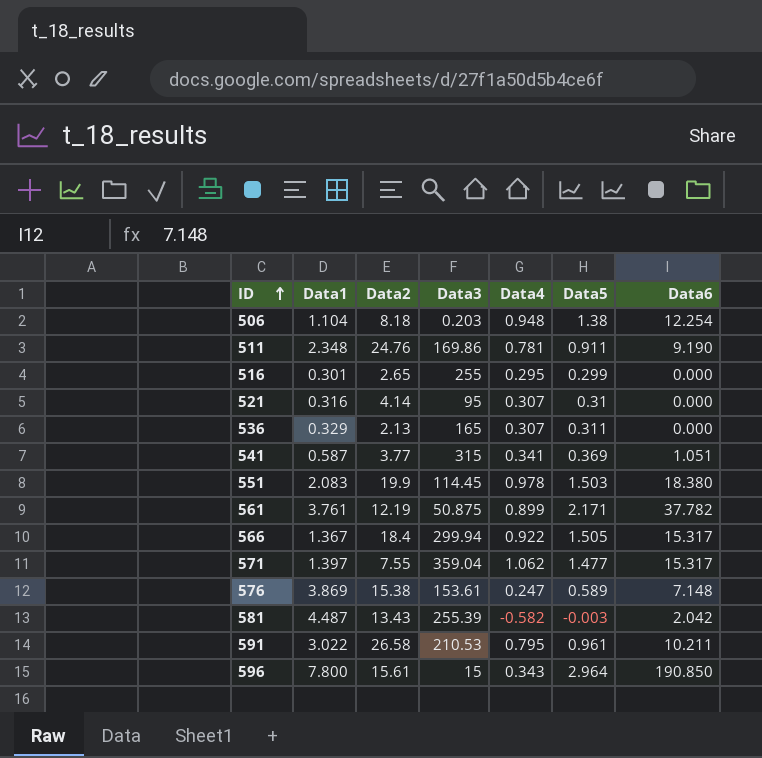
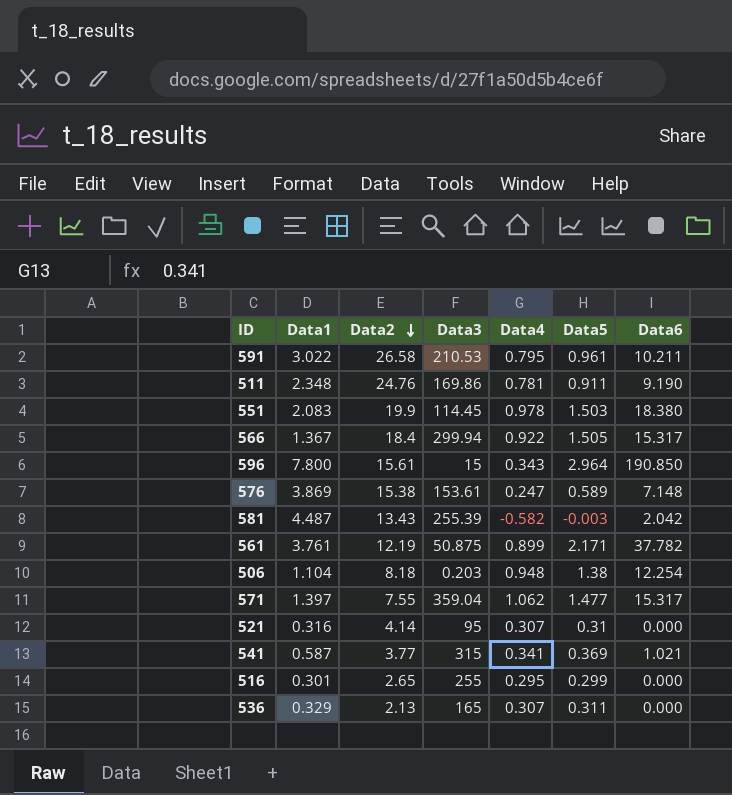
row order: ID ascending -> Data2 descending
541 | Data6: 1.051 -> 1.021

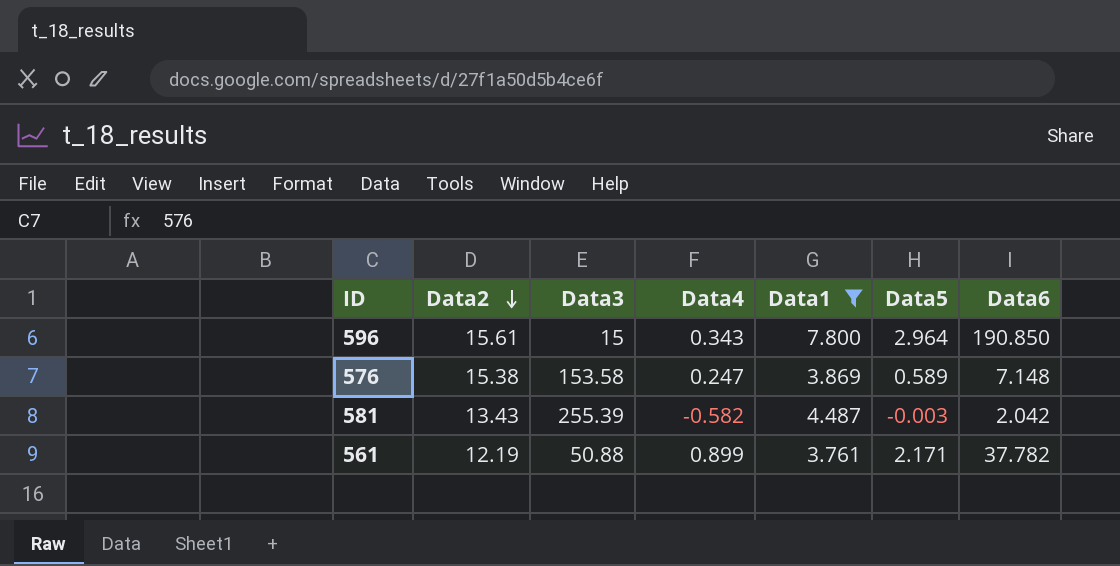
filter: none -> Data1 >= 3.761
column Data1 | position: 2 -> 5
576 | Data3: 153.61 -> 153.58
561 | Data3: 50.875 -> 50.88

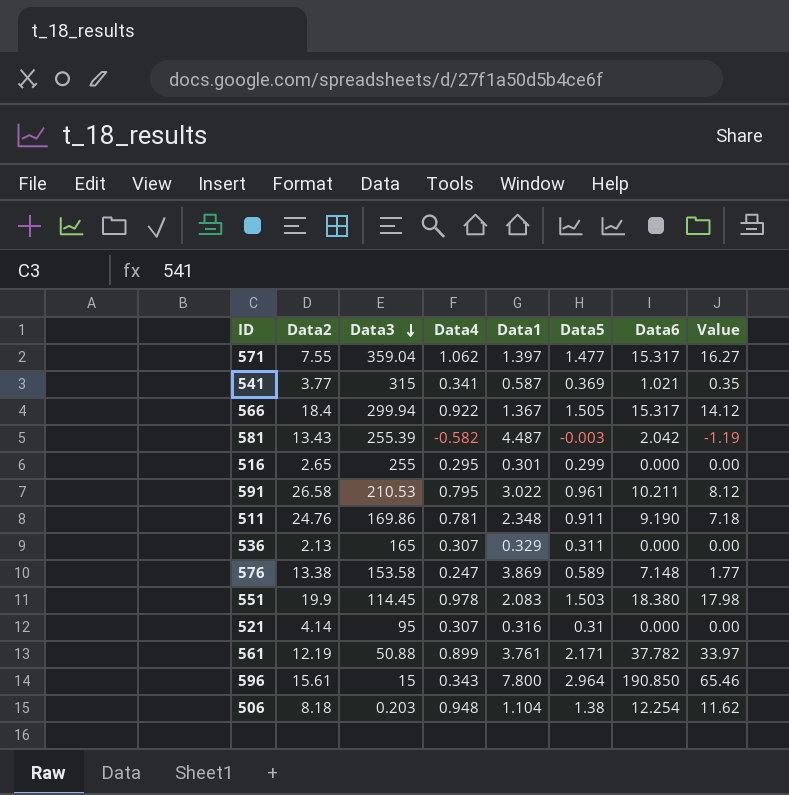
filter: Data1 >= 3.761 -> none
row order: Data2 descending -> Data3 descending
column Value | formula: none -> [Data4] * [Data6]
576 | Data2: 15.38 -> 13.38

